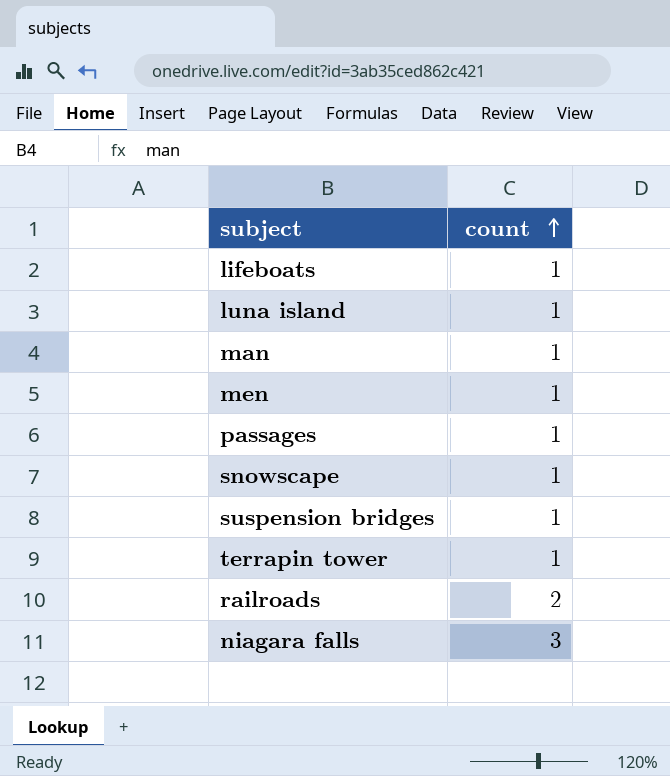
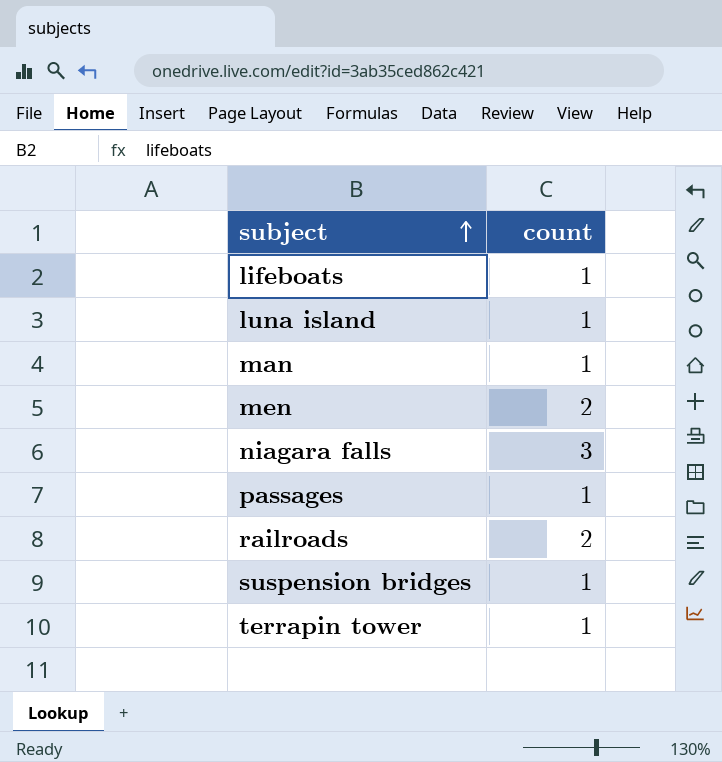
row order: count ascending -> subject ascending
row snowscape: 1 -> none
men | count: 1 -> 2

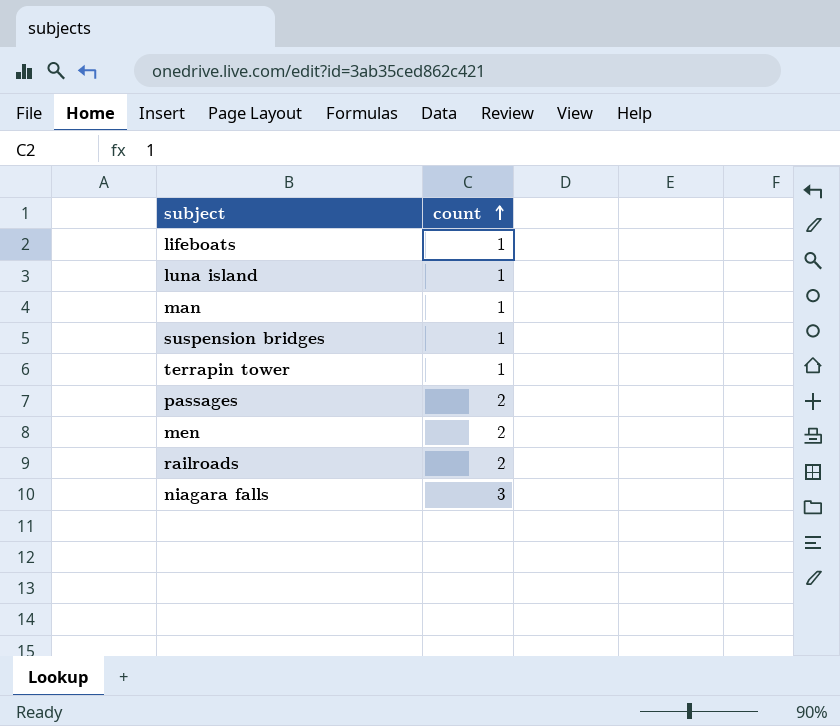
row order: subject ascending -> count ascending
passages | count: 1 -> 2

